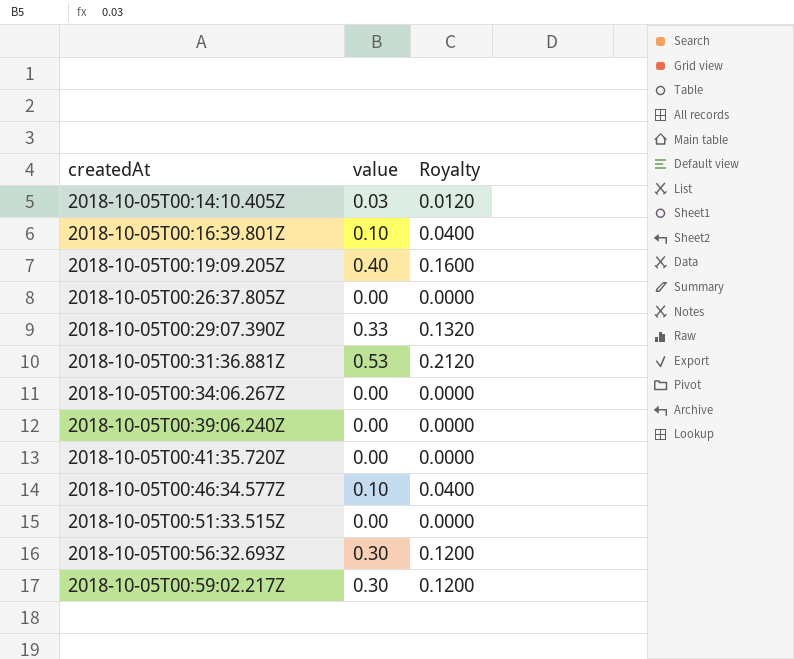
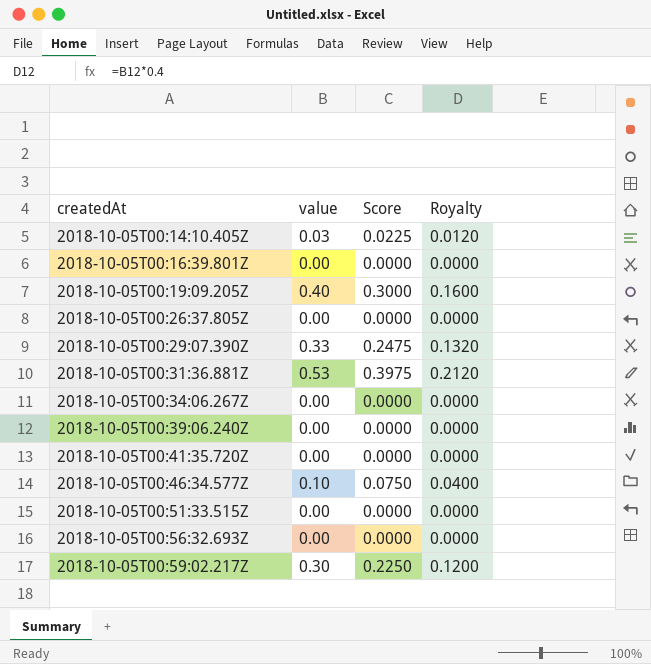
column Score | formula: none -> [value] * 0.75
2018-10-05T00:16:39.801Z | value: 0.10 -> 0.00
2018-10-05T00:16:39.801Z | Royalty: 0.0400 -> 0.0000
2018-10-05T00:56:32.693Z | value: 0.30 -> 0.00
2018-10-05T00:56:32.693Z | Royalty: 0.1200 -> 0.0000

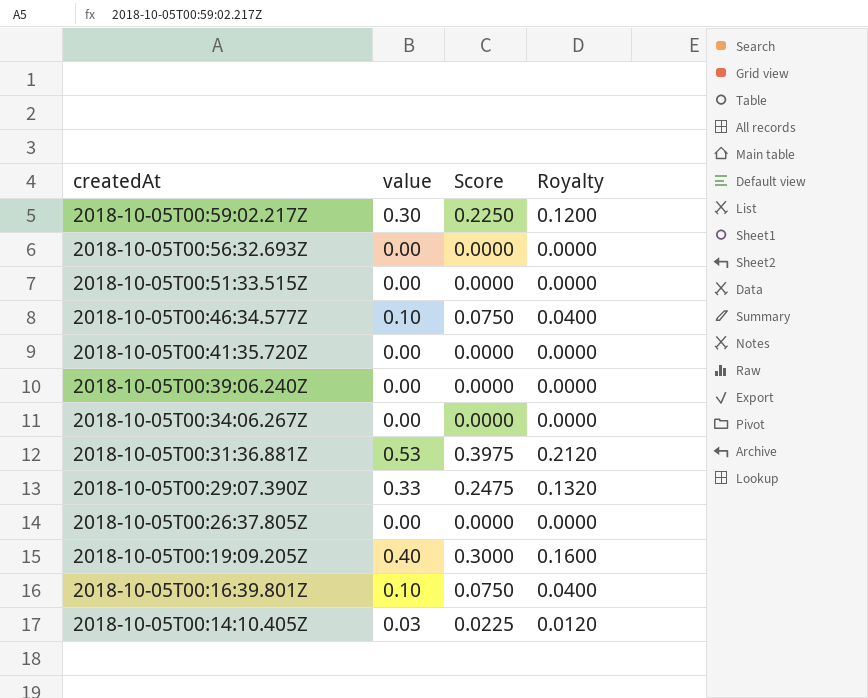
row order: createdAt ascending -> createdAt descending
2018-10-05T00:16:39.801Z | value: 0.00 -> 0.10
2018-10-05T00:16:39.801Z | Score: 0.0000 -> 0.0750
2018-10-05T00:16:39.801Z | Royalty: 0.0000 -> 0.0400

